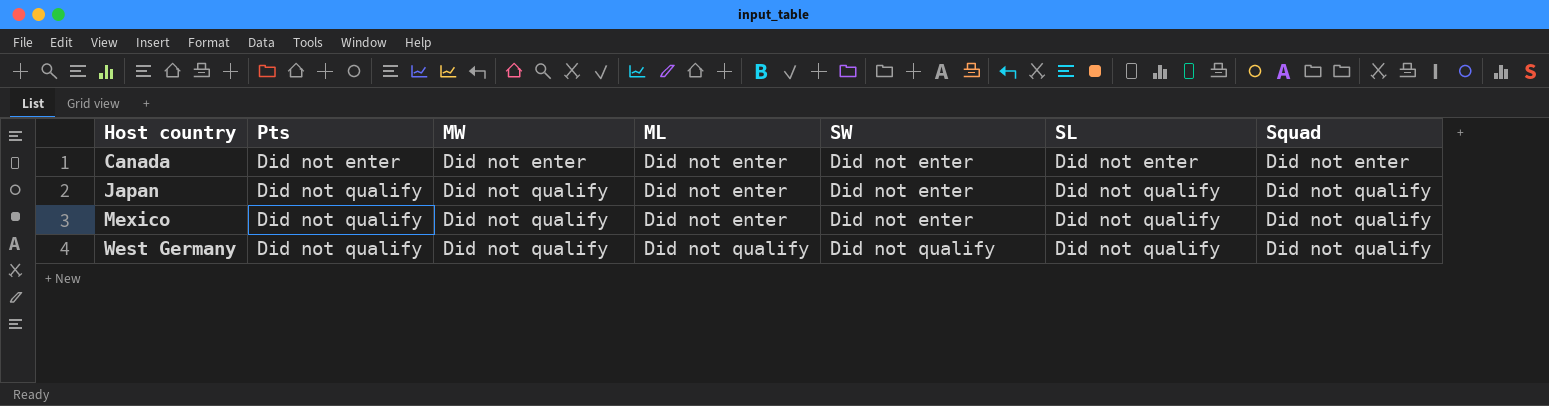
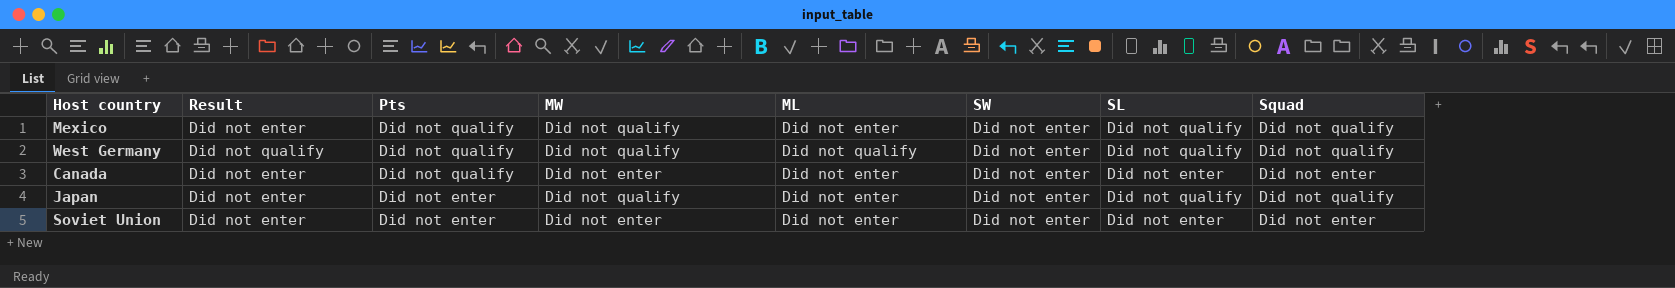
row order: Host country ascending -> Pts descending
column Result | position: none -> 2
West Germany | SW: Did not qualify -> Did not enter
Canada | Pts: Did not enter -> Did not qualify
Japan | Pts: Did not qualify -> Did not enter
row Soviet Union: none -> Did not enter | Did not enter | Did not enter | Did not enter | Did not enter | Did not enter | Did not enter

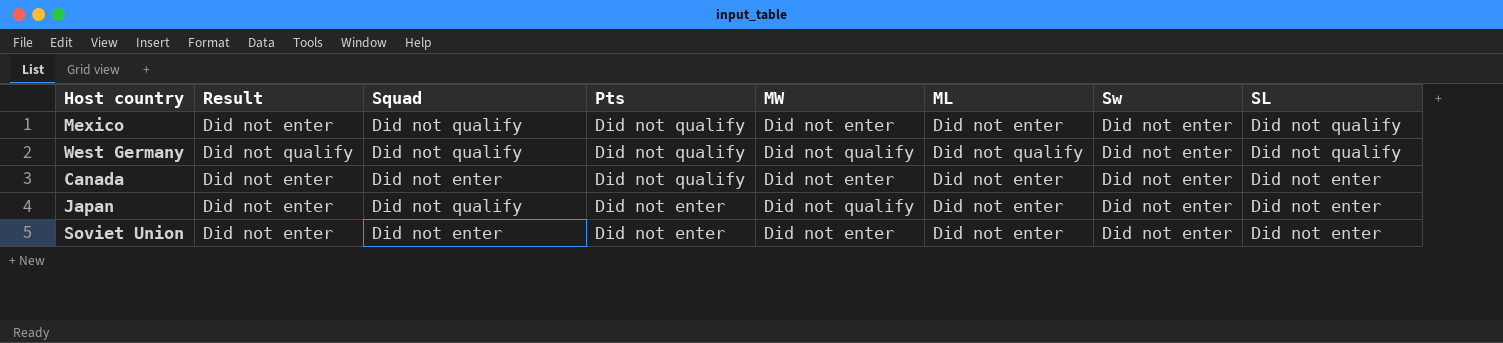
column Squad | position: 8 -> 3
column name: SW -> Sw
Mexico | MW: Did not qualify -> Did not enter
Japan | SL: Did not qualify -> Did not enter

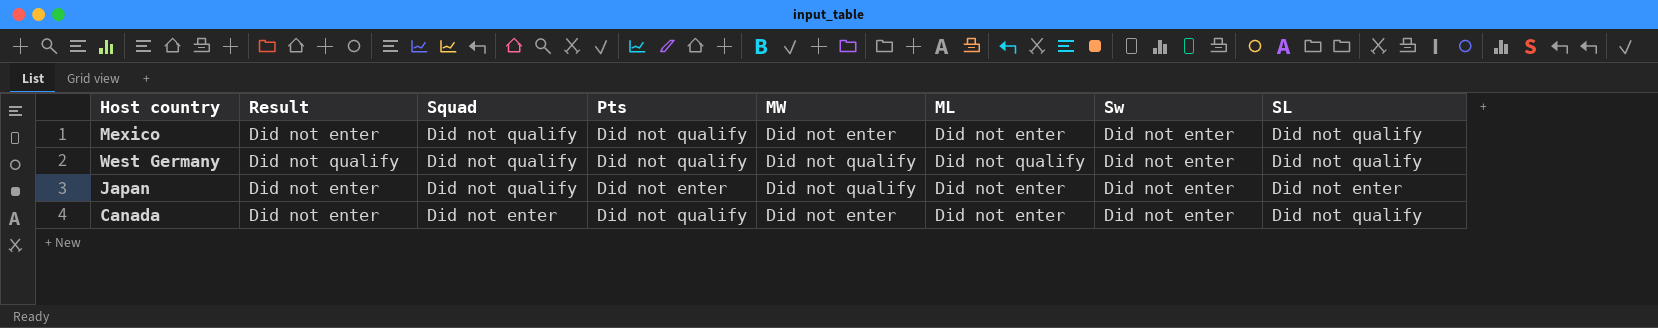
row order: Pts descending -> Squad descending
row Soviet Union: Did not enter | Did not enter | Did not enter | Did not enter | Did not enter | Did not enter | Did not enter -> none
Canada | SL: Did not enter -> Did not qualify

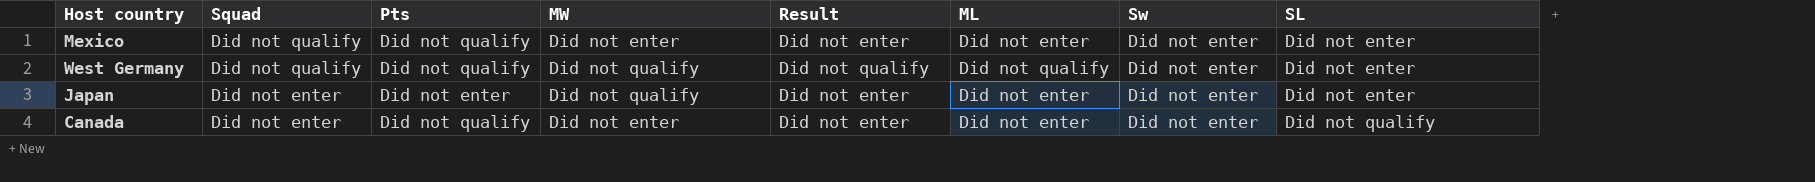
column Result | position: 2 -> 5
Mexico | SL: Did not qualify -> Did not enter
West Germany | SL: Did not qualify -> Did not enter
Japan | Squad: Did not qualify -> Did not enter

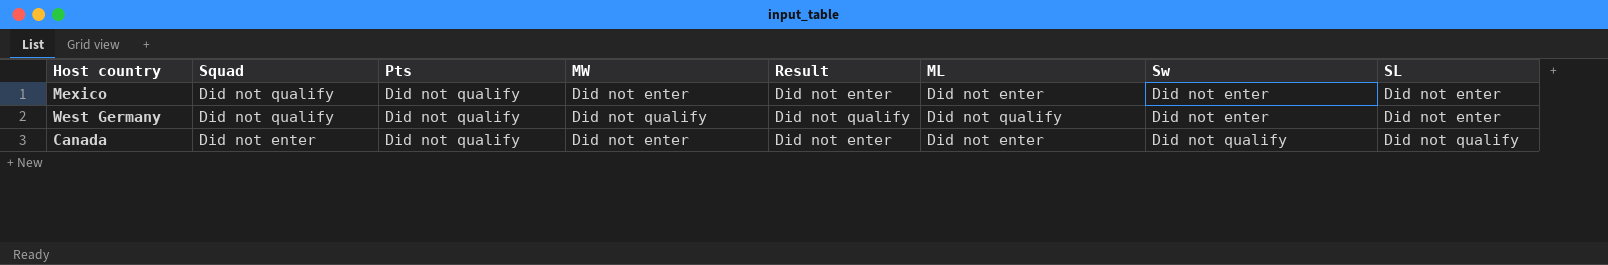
row Japan: Did not enter | Did not enter | Did not qualify | Did not enter | Did not enter | Did not enter | Did not enter -> none
Canada | Sw: Did not enter -> Did not qualify

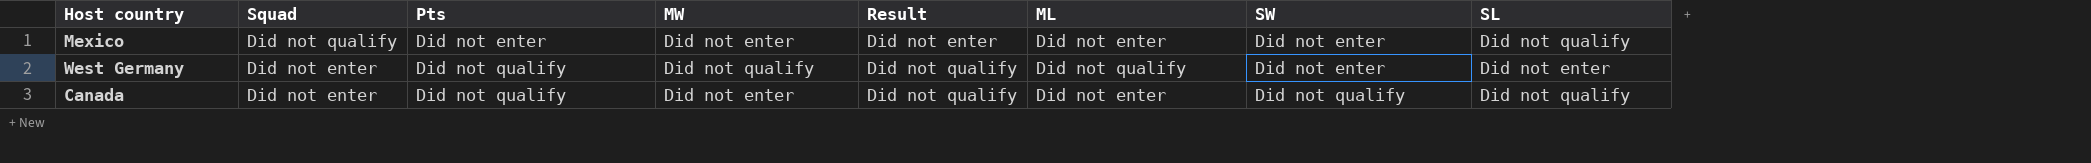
column name: Sw -> SW
Mexico | Pts: Did not qualify -> Did not enter
Mexico | SL: Did not enter -> Did not qualify
West Germany | Squad: Did not qualify -> Did not enter
Canada | Result: Did not enter -> Did not qualify

